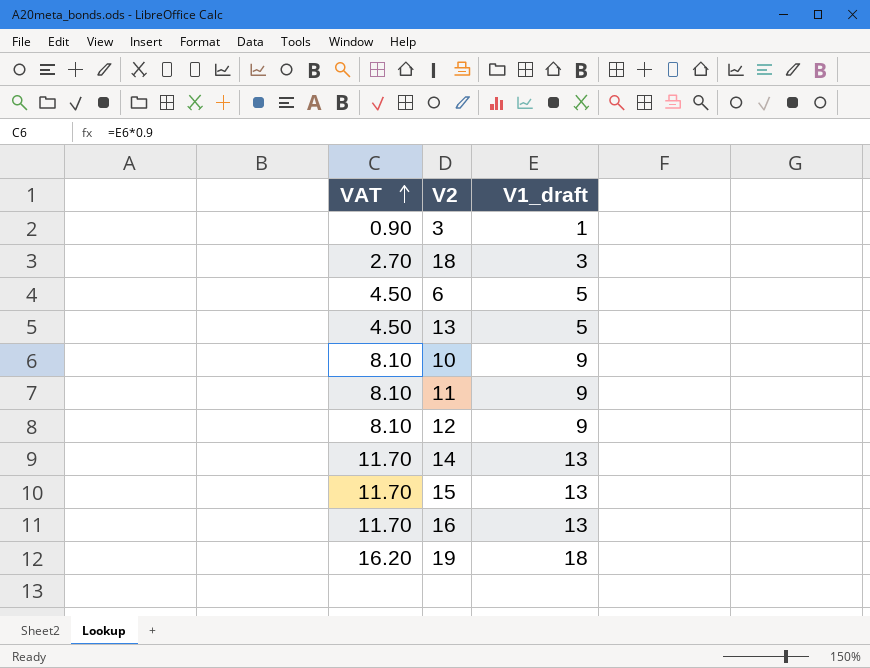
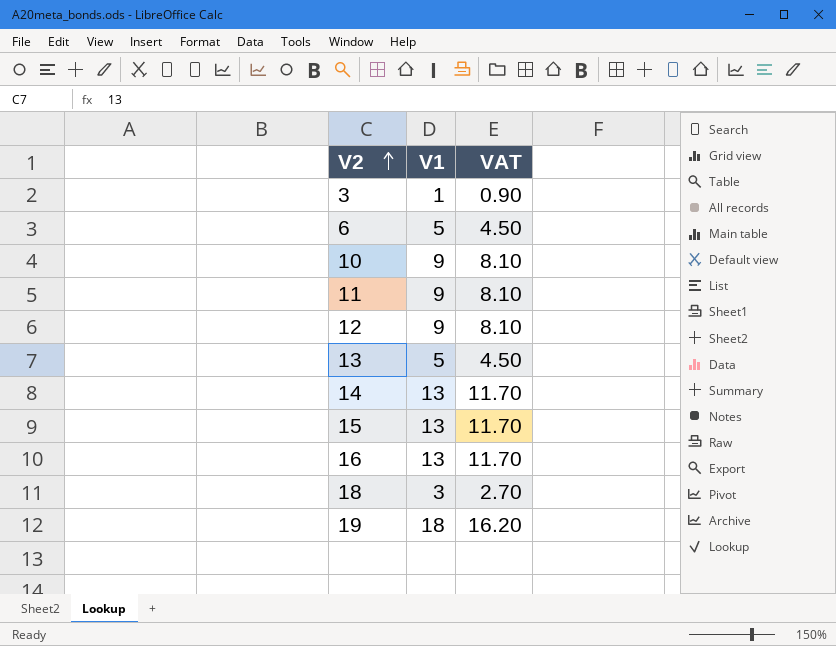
row order: VAT ascending -> V2 ascending
column name: V1_draft -> V1
column VAT | position: 1 -> 3

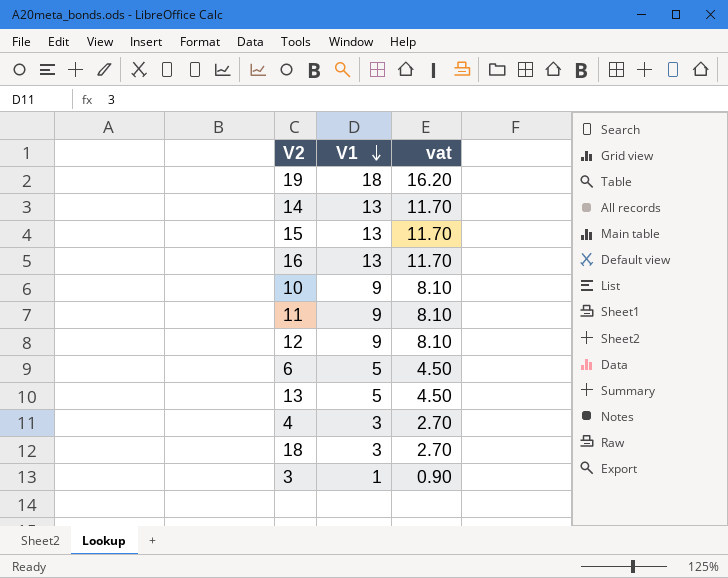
row order: V2 ascending -> V1 descending
column name: VAT -> vat
row 4: none -> 3 | 2.70

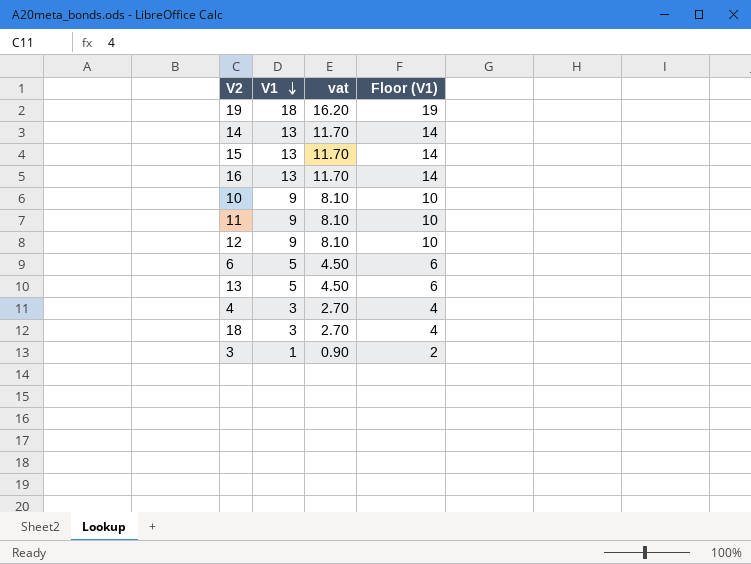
column Floor (V1) | formula: none -> [V1] + 1

